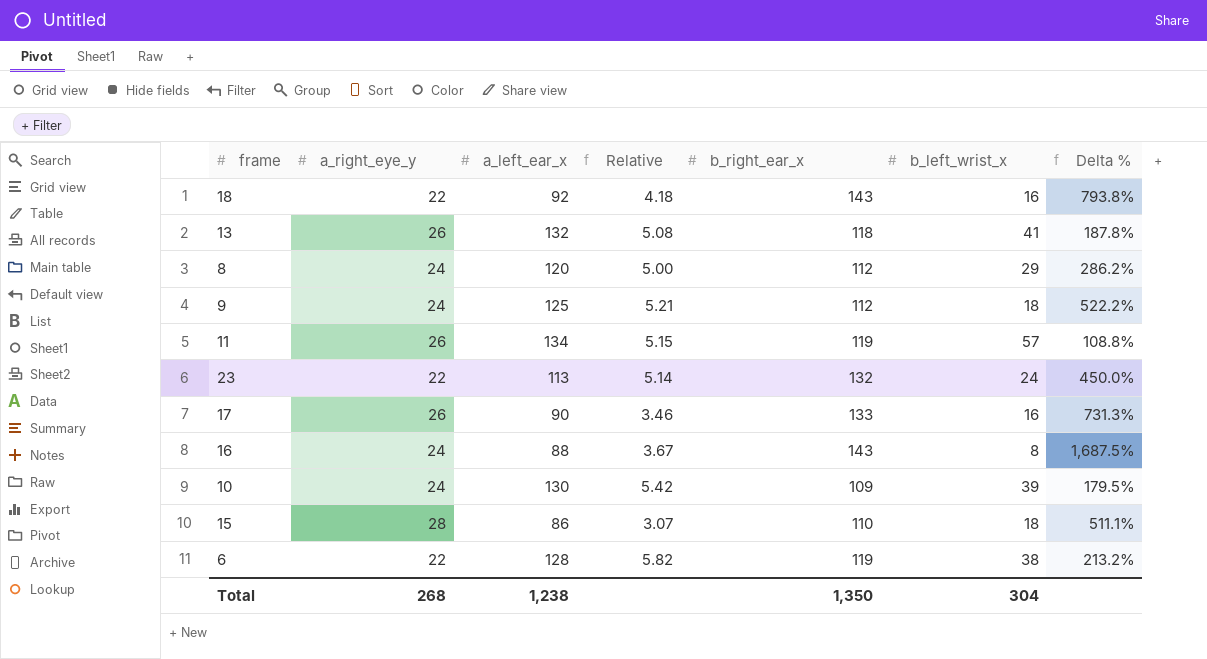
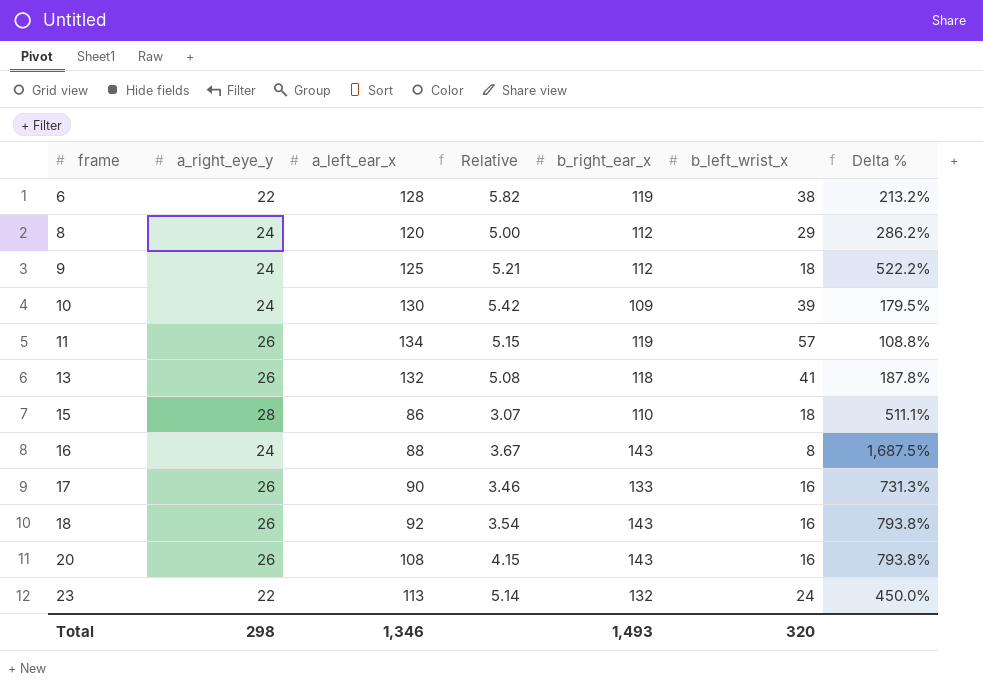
row order: none -> frame ascending
18 | a_right_eye_y: 22 -> 26
18 | Relative: 4.18 -> 3.54
row 20: none -> 26 | 108 | 4.15 | 143 | 16 | 793.8%
Total | a_right_eye_y: 268 -> 298
Total | a_left_ear_x: 1,238 -> 1,346
Total | b_right_ear_x: 1,350 -> 1,493
Total | b_left_wrist_x: 304 -> 320

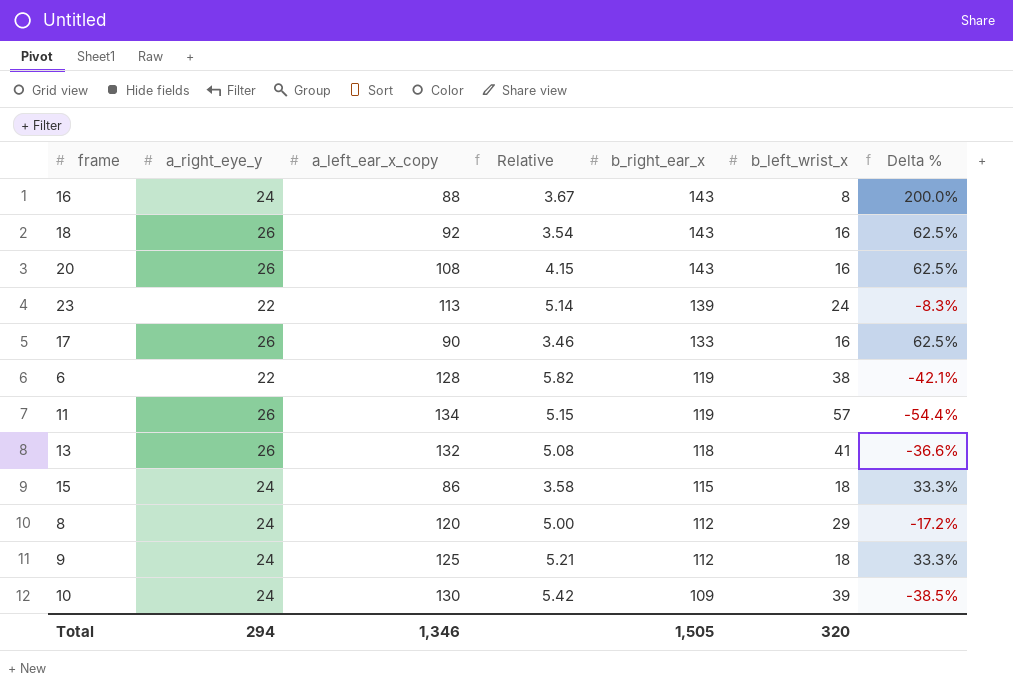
row order: frame ascending -> b_right_ear_x descending
column name: a_left_ear_x -> a_left_ear_x_copy
column Delta % | formula: ([b_right_ear_x] - [b_left_wrist_x]) / [b_left_wrist_x] -> ([a_right_eye_y] - [b_left_wrist_x]) / [b_left_wrist_x]
23 | b_right_ear_x: 132 -> 139
15 | a_right_eye_y: 28 -> 24
15 | Relative: 3.07 -> 3.58
15 | b_right_ear_x: 110 -> 115
Total | a_right_eye_y: 298 -> 294
Total | b_right_ear_x: 1,493 -> 1,505

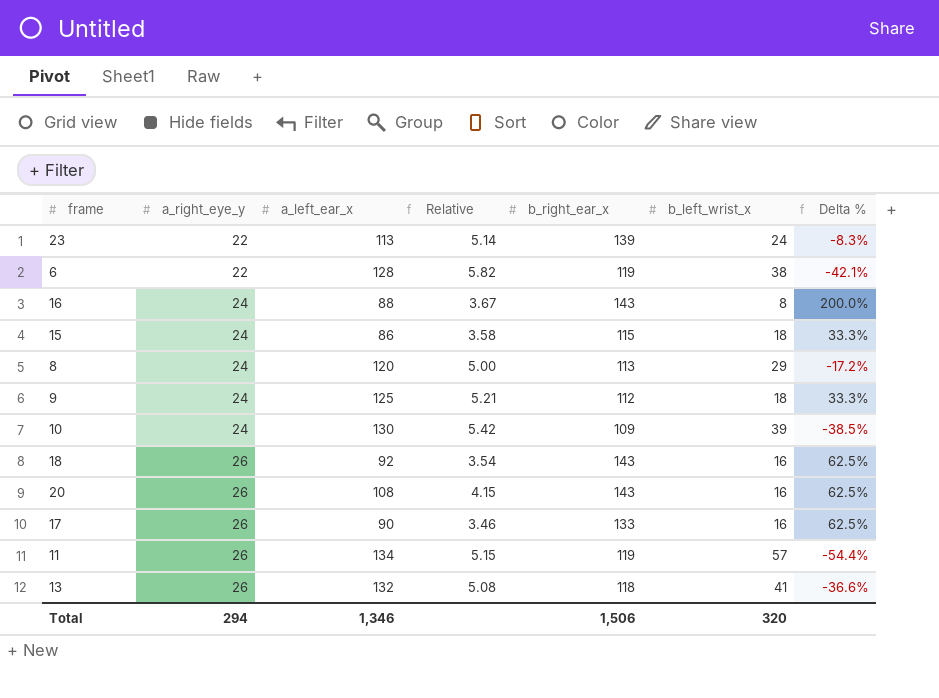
row order: b_right_ear_x descending -> a_right_eye_y ascending
column name: a_left_ear_x_copy -> a_left_ear_x
8 | b_right_ear_x: 112 -> 113
Total | b_right_ear_x: 1,505 -> 1,506

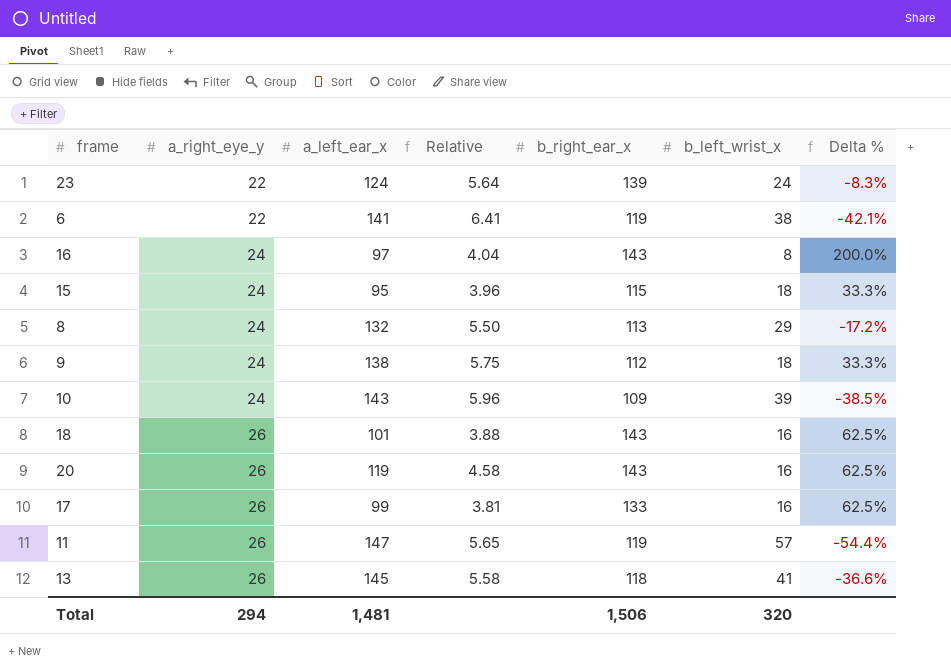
23 | a_left_ear_x: 113 -> 124
23 | Relative: 5.14 -> 5.64
6 | a_left_ear_x: 128 -> 141
6 | Relative: 5.82 -> 6.41
16 | a_left_ear_x: 88 -> 97
16 | Relative: 3.67 -> 4.04
15 | a_left_ear_x: 86 -> 95
15 | Relative: 3.58 -> 3.96
8 | a_left_ear_x: 120 -> 132
8 | Relative: 5.00 -> 5.50
9 | a_left_ear_x: 125 -> 138
9 | Relative: 5.21 -> 5.75
10 | a_left_ear_x: 130 -> 143
10 | Relative: 5.42 -> 5.96
18 | a_left_ear_x: 92 -> 101
18 | Relative: 3.54 -> 3.88
20 | a_left_ear_x: 108 -> 119
20 | Relative: 4.15 -> 4.58
17 | a_left_ear_x: 90 -> 99
17 | Relative: 3.46 -> 3.81
11 | a_left_ear_x: 134 -> 147
11 | Relative: 5.15 -> 5.65
13 | a_left_ear_x: 132 -> 145
13 | Relative: 5.08 -> 5.58
Total | a_left_ear_x: 1,346 -> 1,481

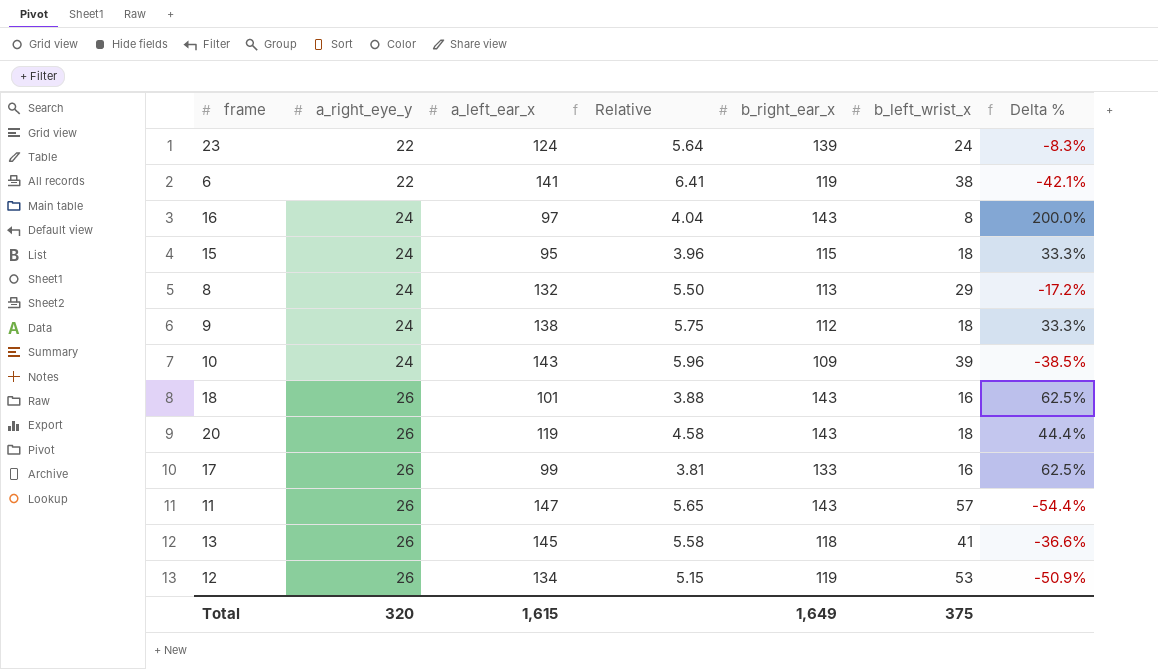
20 | b_left_wrist_x: 16 -> 18
20 | Delta %: 62.5% -> 44.4%
11 | b_right_ear_x: 119 -> 143
row 12: none -> 26 | 134 | 5.15 | 119 | 53 | -50.9%
Total | a_right_eye_y: 294 -> 320
Total | a_left_ear_x: 1,481 -> 1,615
Total | b_right_ear_x: 1,506 -> 1,649
Total | b_left_wrist_x: 320 -> 375

